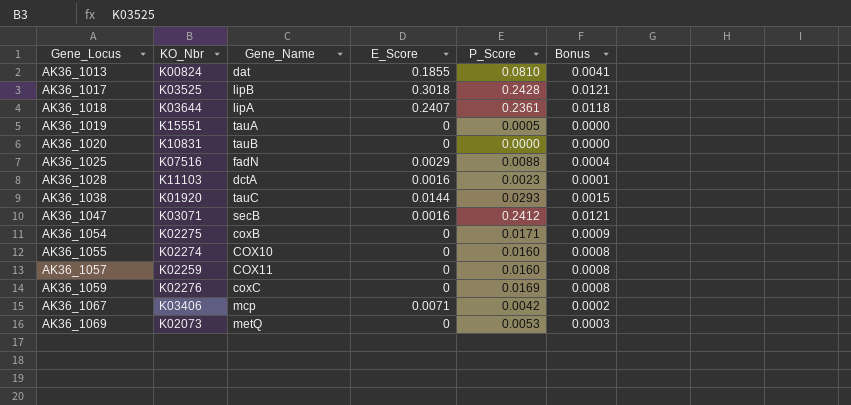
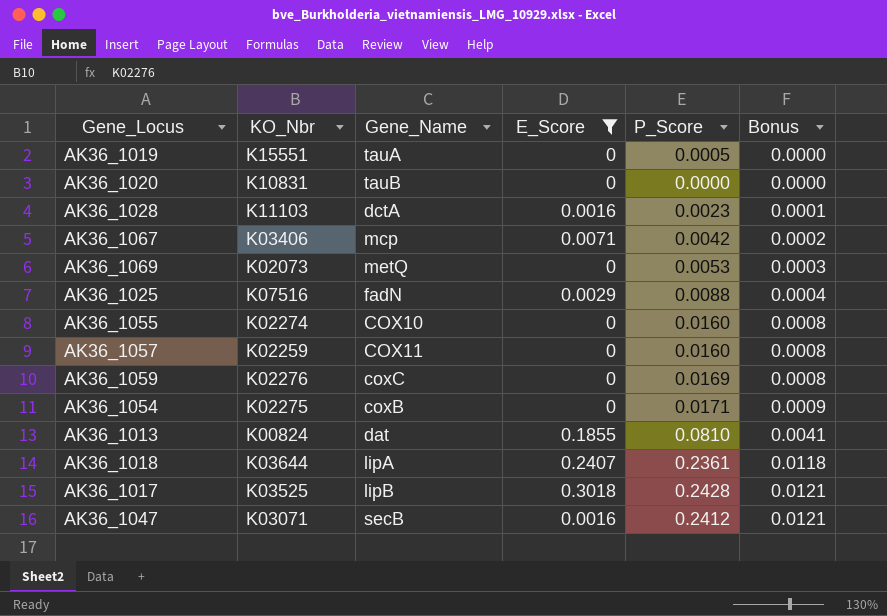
filter: none -> E_Score != 0.0144
row order: Gene_Locus ascending -> Bonus ascending

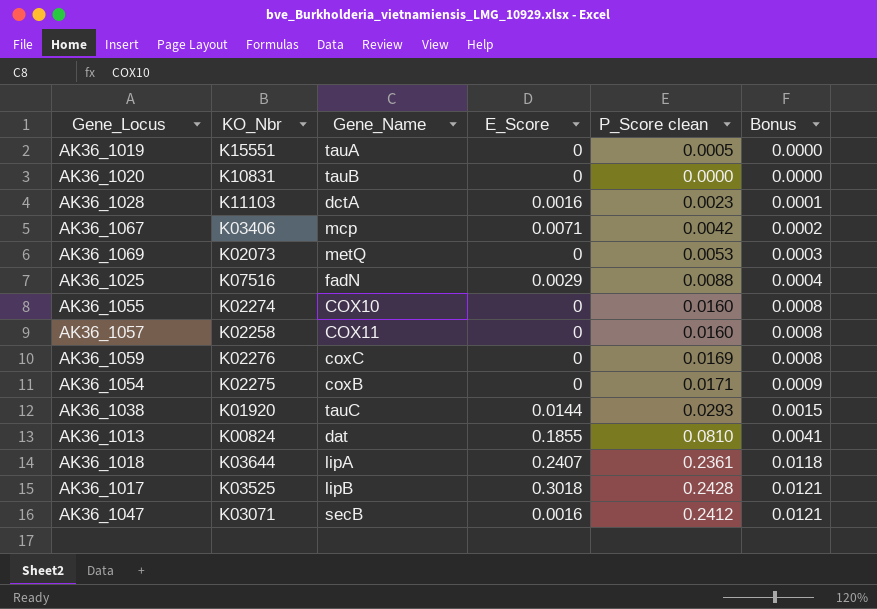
filter: E_Score != 0.0144 -> none
column name: P_Score -> P_Score clean
AK36_1057 | KO_Nbr: K02259 -> K02258

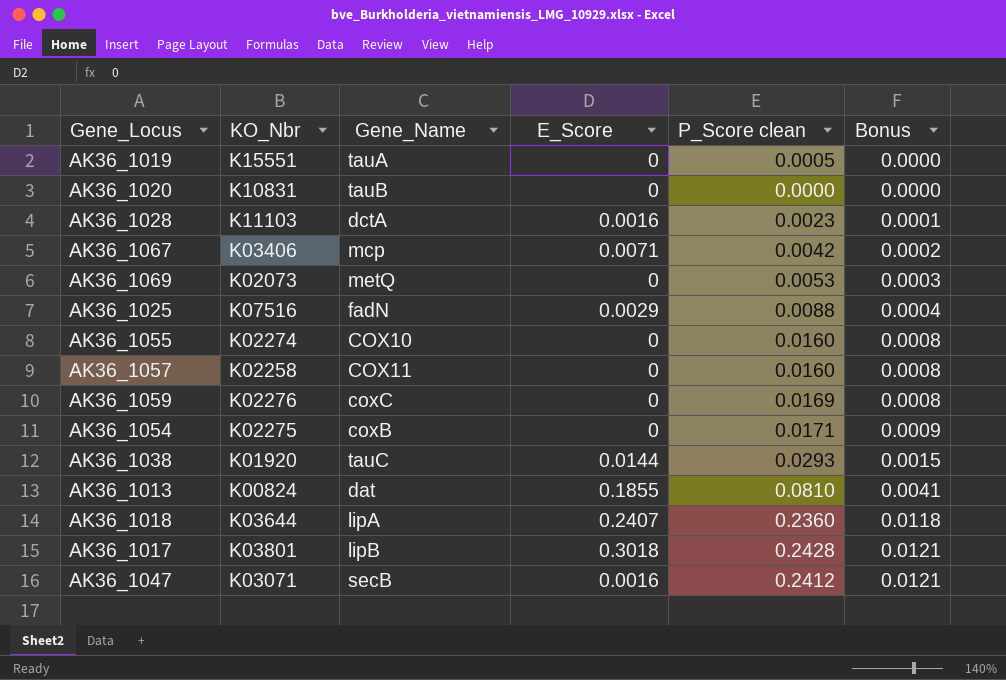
AK36_1018 | P_Score clean: 0.2361 -> 0.2360
AK36_1017 | KO_Nbr: K03525 -> K03801

